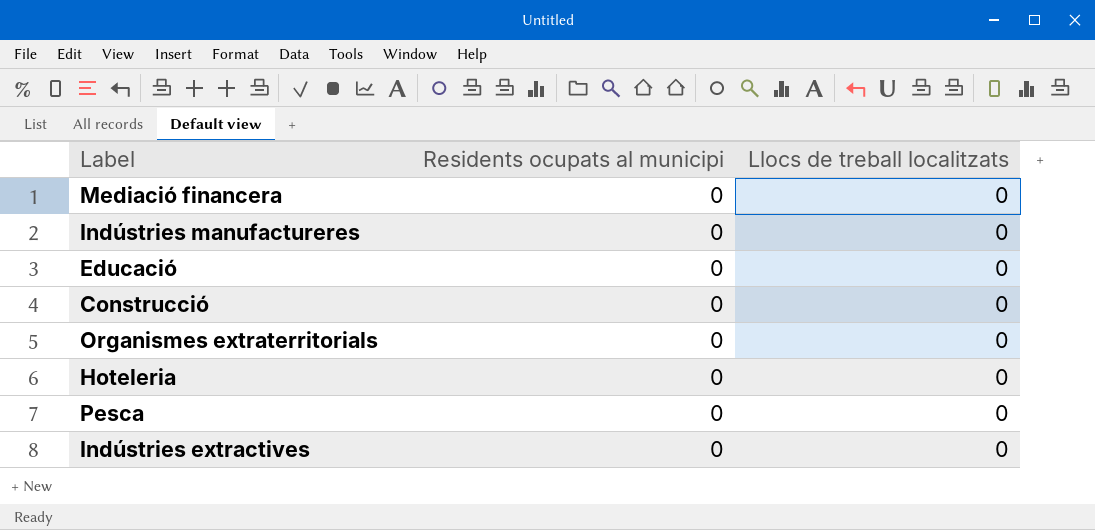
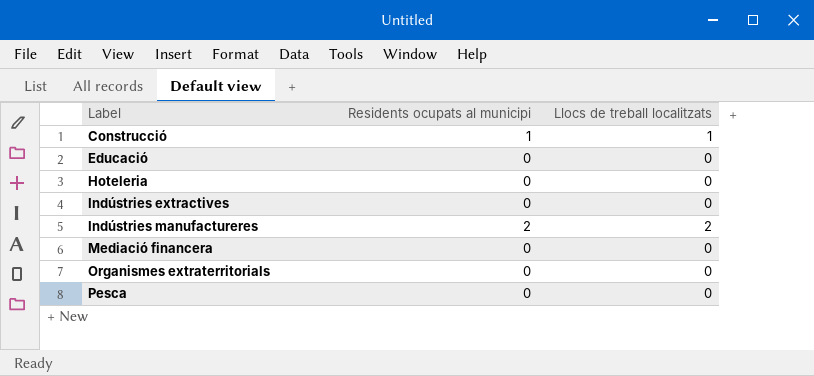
row order: none -> Label ascending
Construcció | Residents ocupats al municipi: 0 -> 1
Construcció | Llocs de treball localitzats: 0 -> 1
Indústries manufactureres | Residents ocupats al municipi: 0 -> 2
Indústries manufactureres | Llocs de treball localitzats: 0 -> 2

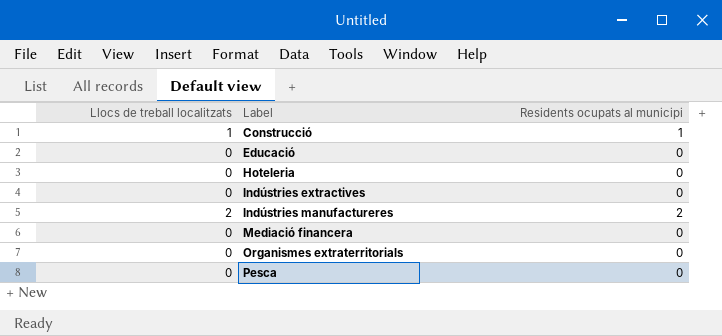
column Llocs de treball localitzats | position: 3 -> 1

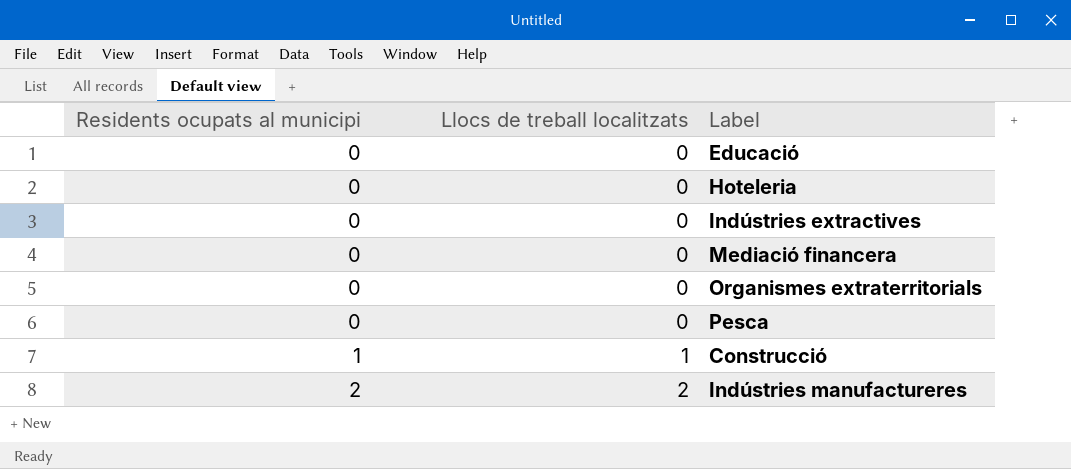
row order: Label ascending -> Residents ocupats al municipi ascending
column Residents ocupats al municipi | position: 3 -> 1

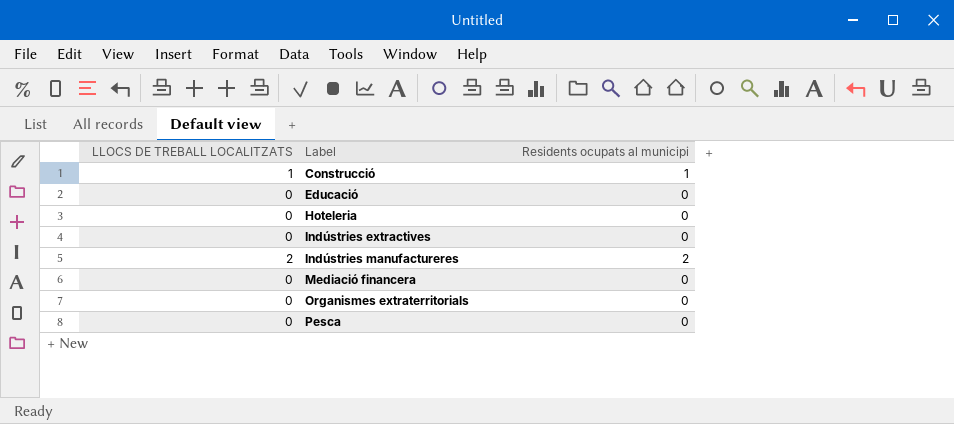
row order: Residents ocupats al municipi ascending -> Label ascending
column name: Llocs de treball localitzats -> LLOCS DE TREBALL LOCALITZATS
column Residents ocupats al municipi | position: 1 -> 3

